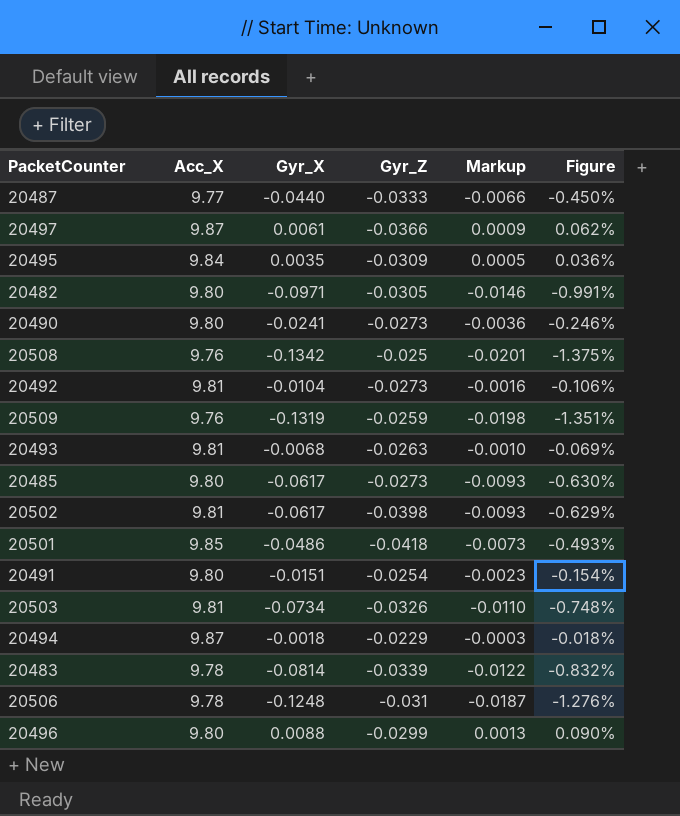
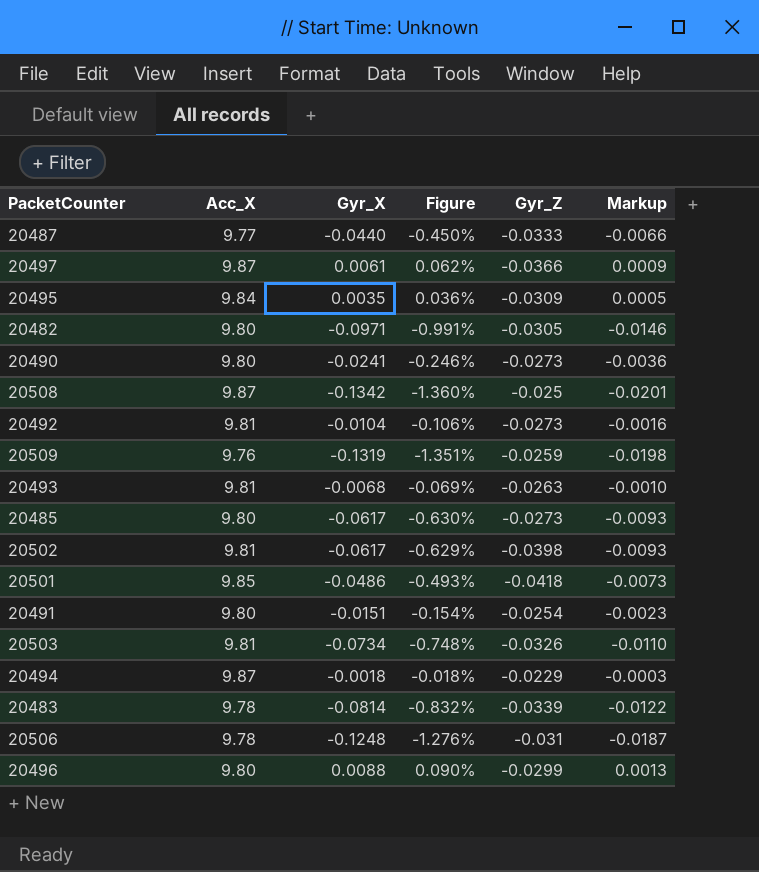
column Figure | position: 6 -> 4
20508 | Acc_X: 9.76 -> 9.87
20508 | Figure: -1.375% -> -1.360%

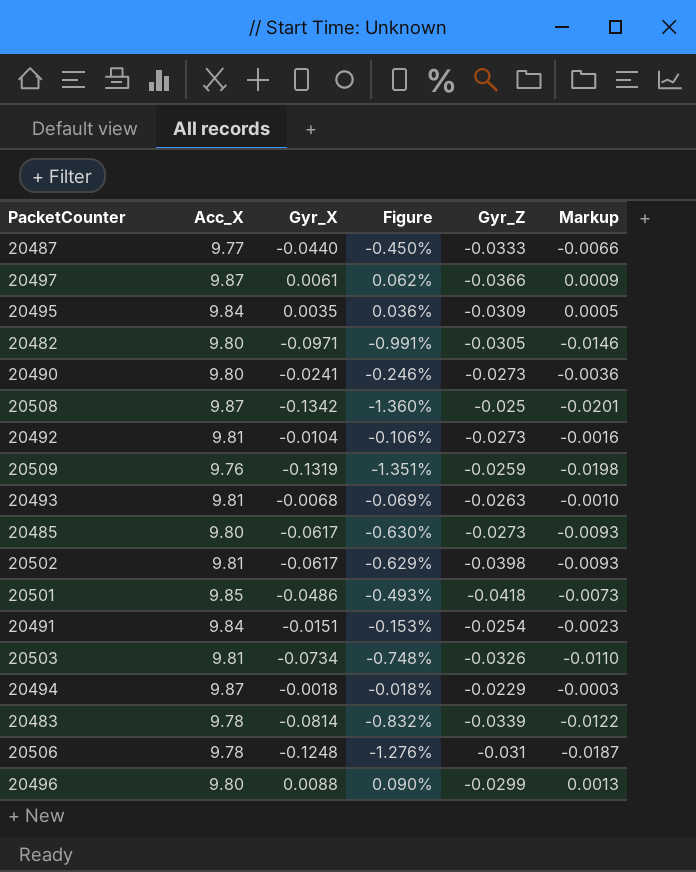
20491 | Acc_X: 9.80 -> 9.84
20491 | Figure: -0.154% -> -0.153%

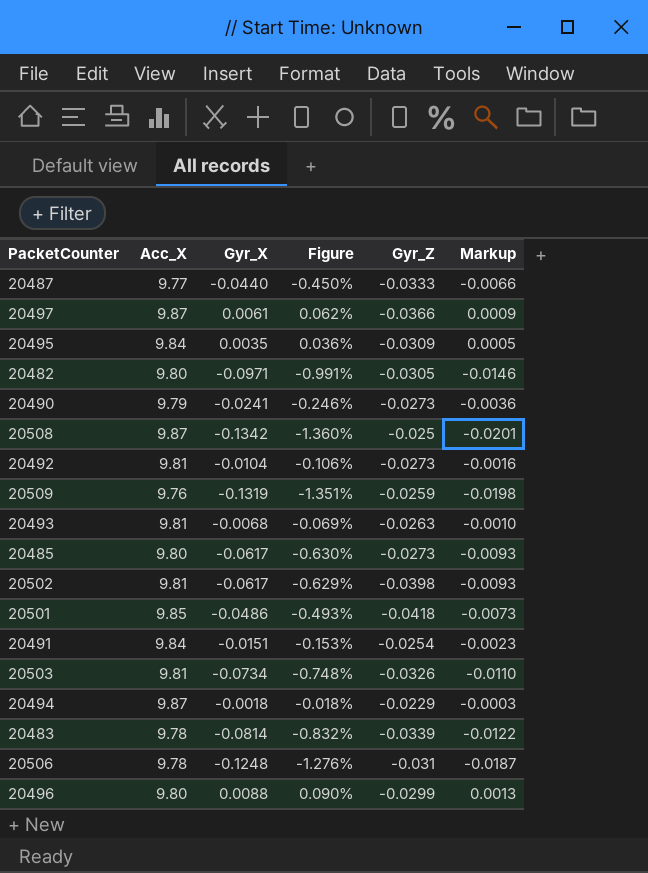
20490 | Acc_X: 9.80 -> 9.79

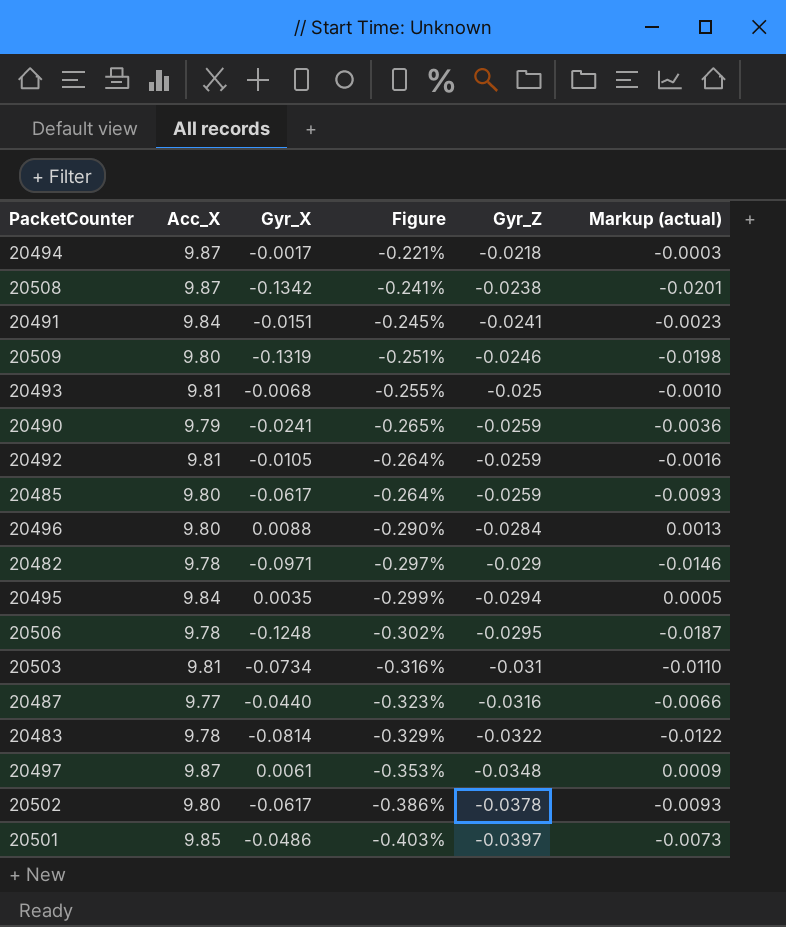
row order: none -> Gyr_Z descending
column Figure | formula: [Gyr_X] / [Acc_X] -> [Gyr_Z] / [Acc_X]
column name: Markup -> Markup (actual)
20494 | Gyr_X: -0.0018 -> -0.0017
20494 | Gyr_Z: -0.0229 -> -0.0218
20508 | Gyr_Z: -0.025 -> -0.0238
20491 | Gyr_Z: -0.0254 -> -0.0241
20509 | Acc_X: 9.76 -> 9.80
20509 | Gyr_Z: -0.0259 -> -0.0246
20493 | Gyr_Z: -0.0263 -> -0.025
20490 | Gyr_Z: -0.0273 -> -0.0259
20492 | Gyr_X: -0.0104 -> -0.0105
20492 | Gyr_Z: -0.0273 -> -0.0259
20485 | Gyr_Z: -0.0273 -> -0.0259
20496 | Gyr_Z: -0.0299 -> -0.0284
20482 | Acc_X: 9.80 -> 9.78
20482 | Gyr_Z: -0.0305 -> -0.029
20495 | Gyr_Z: -0.0309 -> -0.0294
20506 | Gyr_Z: -0.031 -> -0.0295
20503 | Gyr_Z: -0.0326 -> -0.031
20487 | Gyr_Z: -0.0333 -> -0.0316
20483 | Gyr_Z: -0.0339 -> -0.0322
20497 | Gyr_Z: -0.0366 -> -0.0348
20502 | Acc_X: 9.81 -> 9.80
20502 | Gyr_Z: -0.0398 -> -0.0378
20501 | Gyr_Z: -0.0418 -> -0.0397

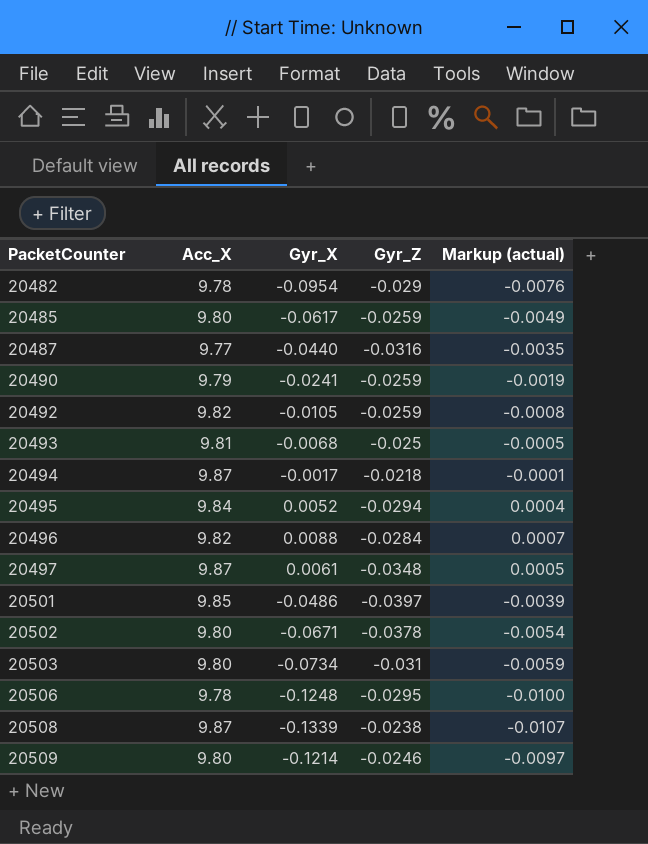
row order: Gyr_Z descending -> PacketCounter ascending
column Figure | formula: [Gyr_Z] / [Acc_X] -> none
column Markup (actual) | formula: [Gyr_X] * 0.15 -> [Gyr_X] * 0.08
row 20491: 9.84 | -0.0151 | -0.245% | -0.0241 | -0.0023 -> none
row 20483: 9.78 | -0.0814 | -0.329% | -0.0322 | -0.0122 -> none
20482 | Gyr_X: -0.0971 -> -0.0954
20492 | Acc_X: 9.81 -> 9.82
20495 | Gyr_X: 0.0035 -> 0.0052
20496 | Acc_X: 9.80 -> 9.82
20502 | Gyr_X: -0.0617 -> -0.0671
20503 | Acc_X: 9.81 -> 9.80
20508 | Gyr_X: -0.1342 -> -0.1339
20509 | Gyr_X: -0.1319 -> -0.1214

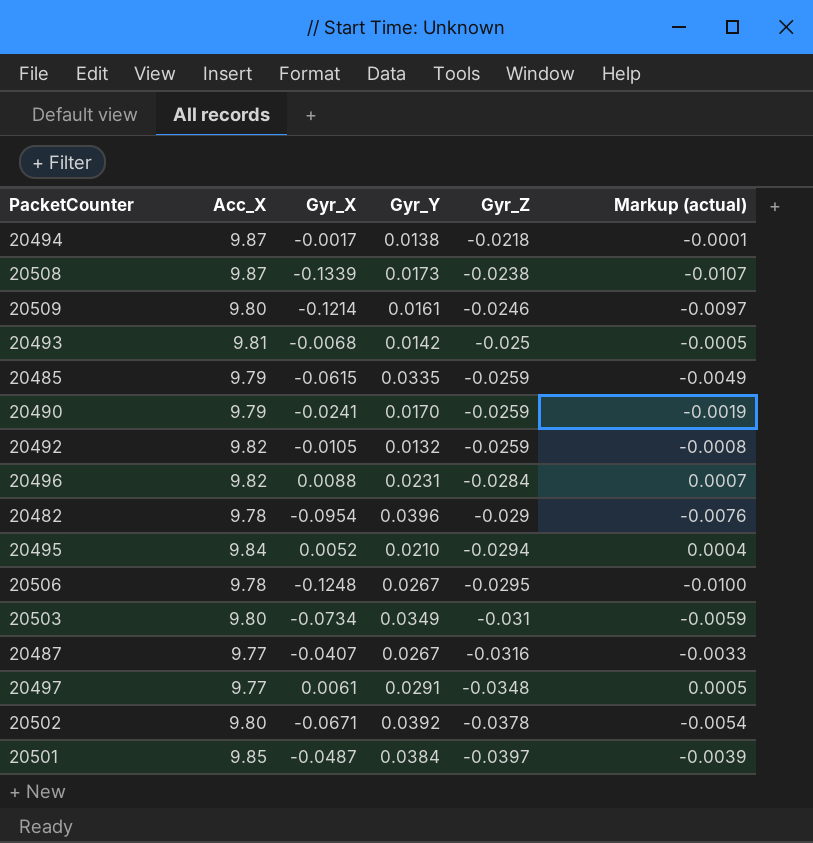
row order: PacketCounter ascending -> Gyr_Z descending
column Gyr_Y | position: none -> 4
20485 | Acc_X: 9.80 -> 9.79
20485 | Gyr_X: -0.0617 -> -0.0615
20487 | Gyr_X: -0.0440 -> -0.0407
20487 | Markup (actual): -0.0035 -> -0.0033
20497 | Acc_X: 9.87 -> 9.77
20501 | Gyr_X: -0.0486 -> -0.0487

